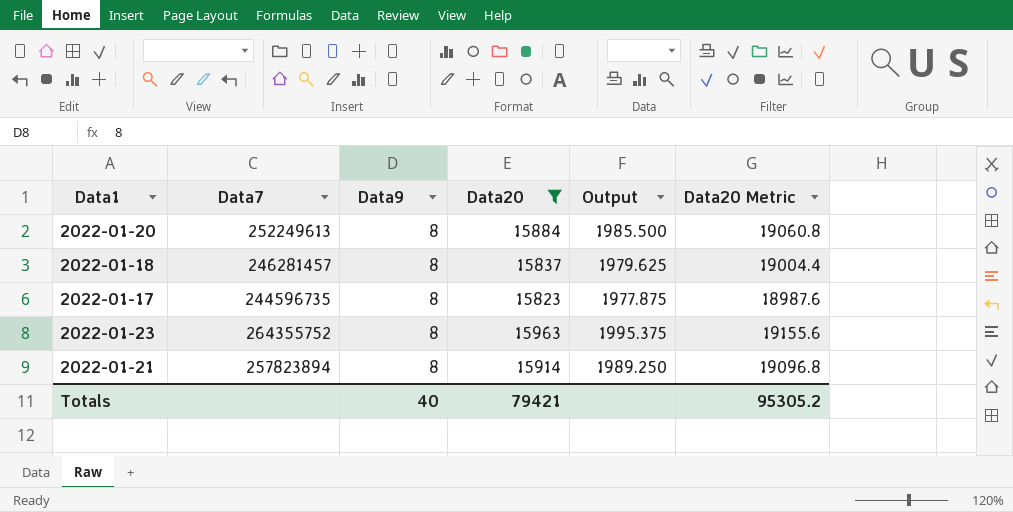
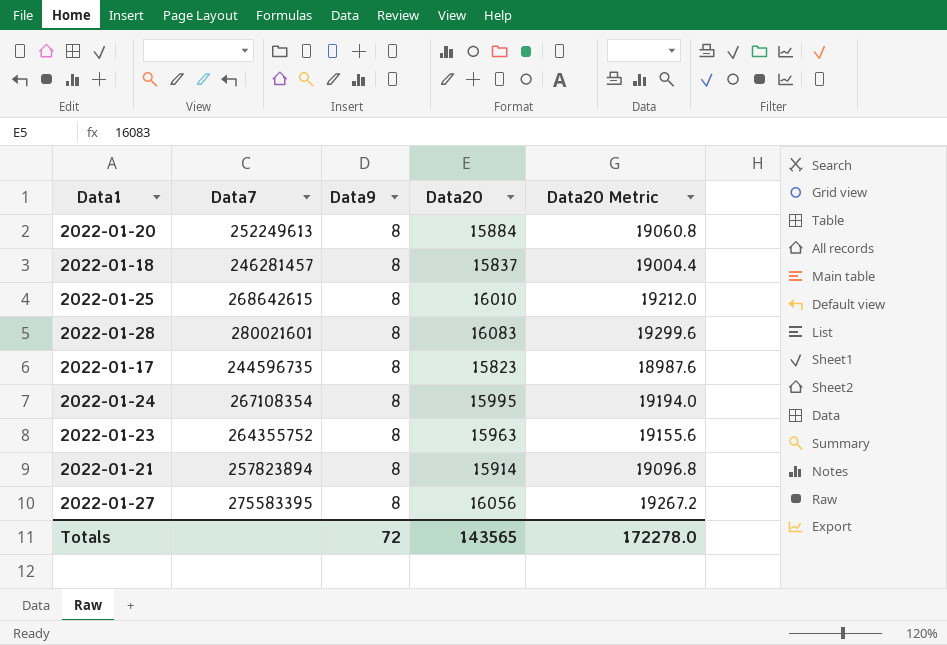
filter: Data20 <= 15963 -> none
column Output | formula: [Data20] / [Data9] -> none
Totals | Data9: 40 -> 72
Totals | Data20: 79421 -> 143565
Totals | Data20 Metric: 95305.2 -> 172278.0

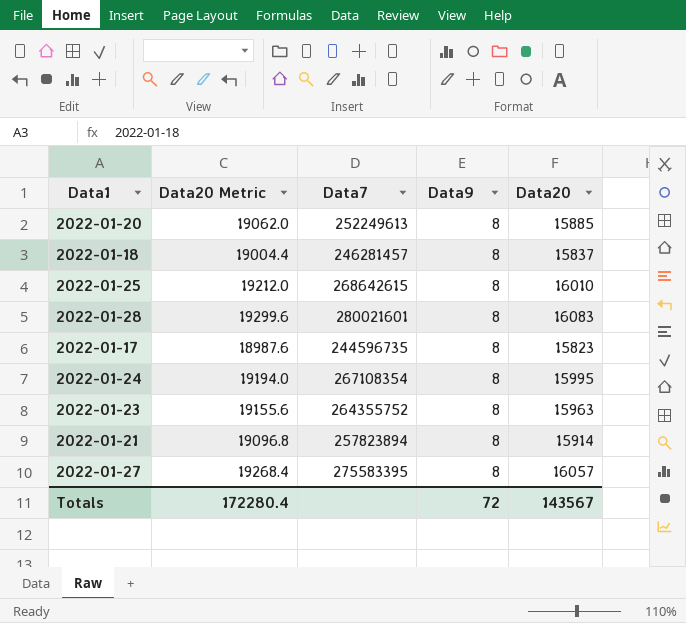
column Data20 Metric | position: 5 -> 2
2022-01-20 | Data20 Metric: 19060.8 -> 19062.0
2022-01-20 | Data20: 15884 -> 15885
2022-01-27 | Data20 Metric: 19267.2 -> 19268.4
2022-01-27 | Data20: 16056 -> 16057
Totals | Data20 Metric: 172278.0 -> 172280.4
Totals | Data20: 143565 -> 143567

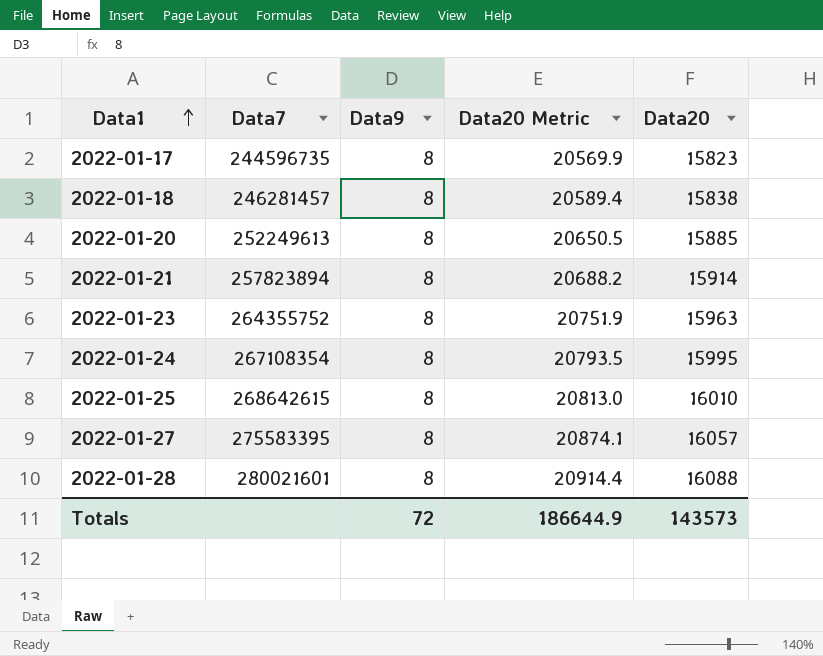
row order: none -> Data1 ascending
column Data20 Metric | formula: [Data20] * 1.2 -> [Data20] * 1.3
column Data20 Metric | position: 2 -> 4
2022-01-18 | Data20: 15837 -> 15838
2022-01-28 | Data20: 16083 -> 16088
Totals | Data20 Metric: 172280.4 -> 186644.9
Totals | Data20: 143567 -> 143573

